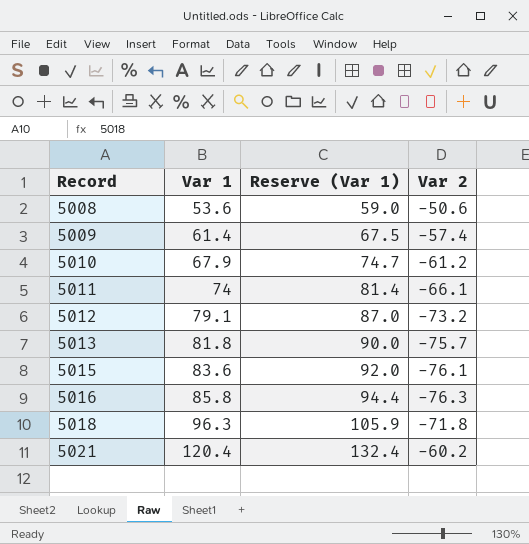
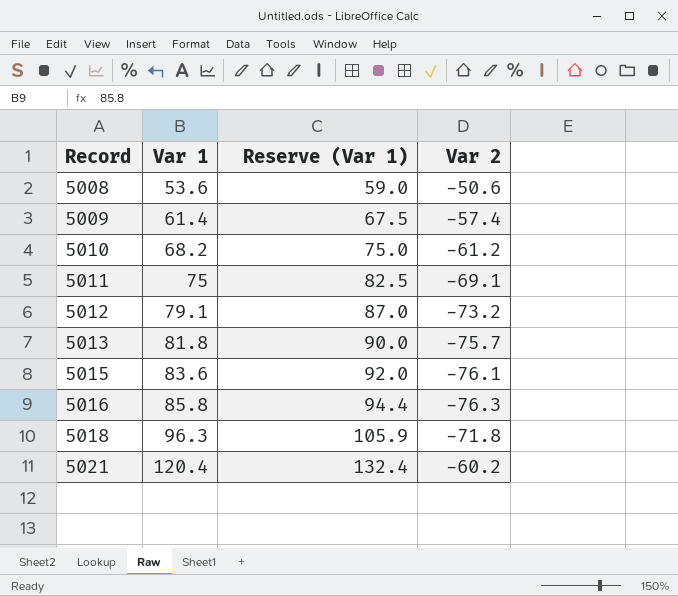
5010 | Var 1: 67.9 -> 68.2
5010 | Reserve (Var 1): 74.7 -> 75.0
5011 | Var 1: 74 -> 75
5011 | Reserve (Var 1): 81.4 -> 82.5
5011 | Var 2: -66.1 -> -69.1

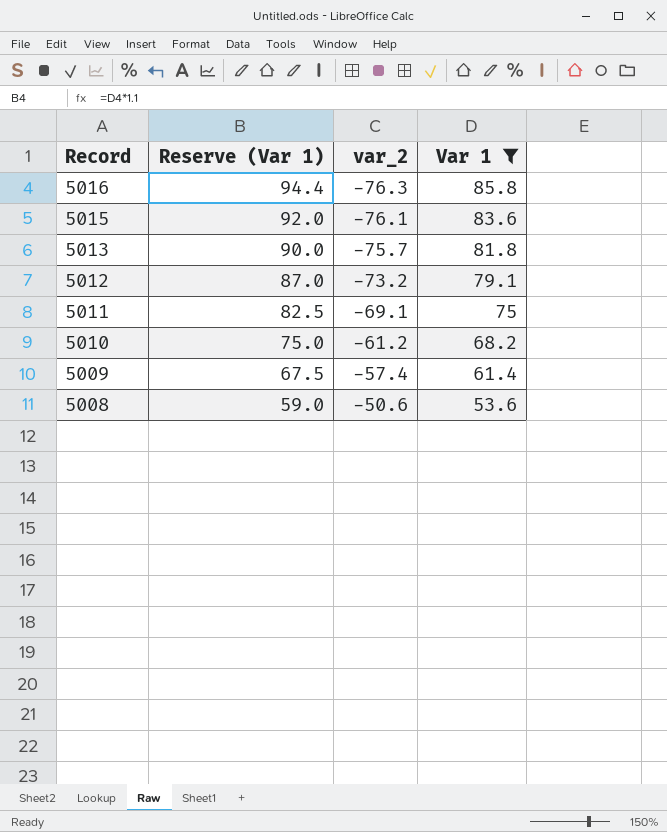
filter: none -> Var 1 <= 85.8
row order: Record ascending -> Record descending
column name: Var 2 -> var_2
column Var 1 | position: 2 -> 4

